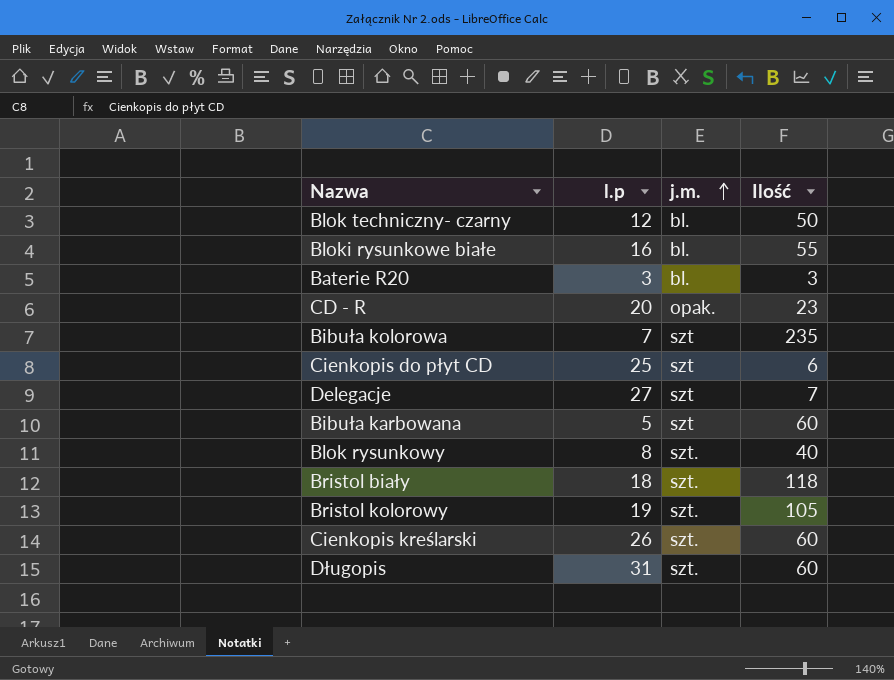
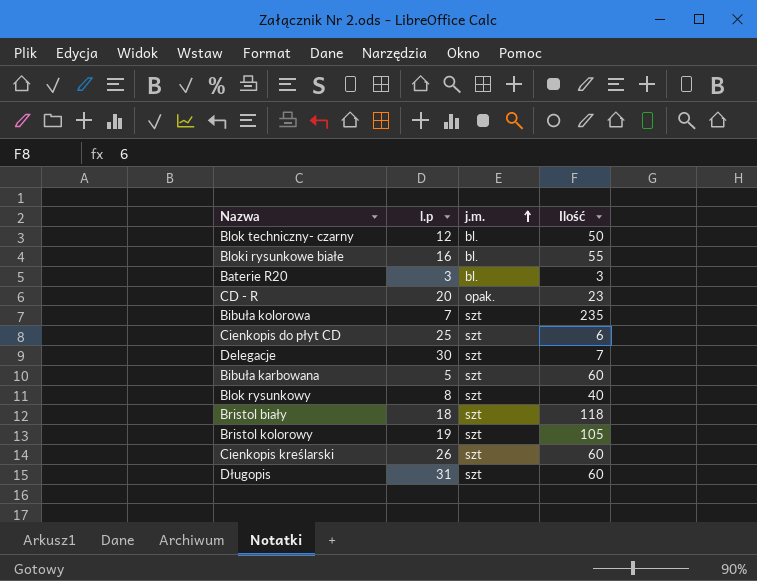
Delegacje | l.p: 27 -> 30
Blok rysunkowy | j.m.: szt. -> szt
Bristol biały | j.m.: szt. -> szt
Bristol kolorowy | j.m.: szt. -> szt
Cienkopis kreślarski | j.m.: szt. -> szt
Długopis | j.m.: szt. -> szt

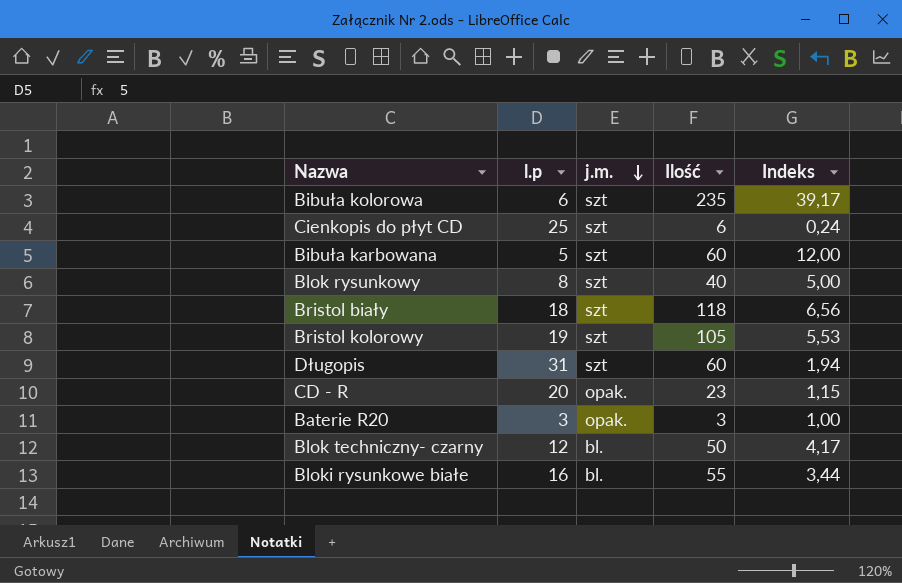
row order: j.m. ascending -> j.m. descending
column Indeks | formula: none -> [Ilość] / [l.p]
row Delegacje: 30 | szt | 7 -> none
row Cienkopis kreślarski: 26 | szt | 60 -> none
Bibuła kolorowa | l.p: 7 -> 6
Baterie R20 | j.m.: bl. -> opak.

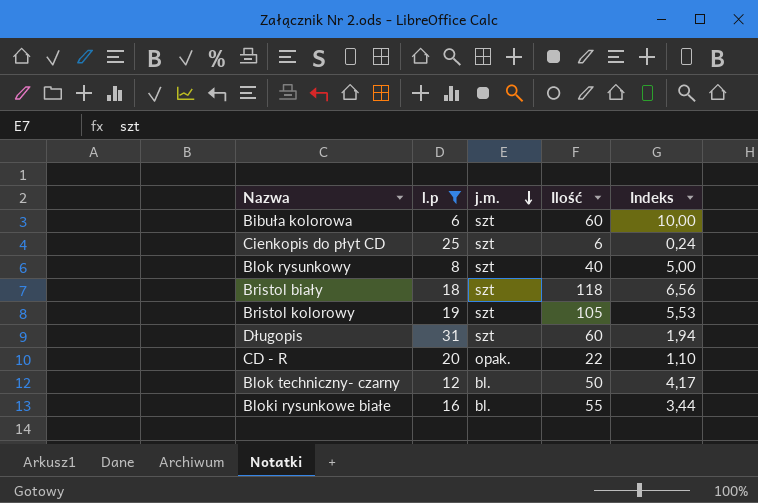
filter: none -> l.p >= 6
Bibuła kolorowa | Ilość: 235 -> 60
Bibuła kolorowa | Indeks: 39,17 -> 10,00
CD - R | Ilość: 23 -> 22
CD - R | Indeks: 1,15 -> 1,10

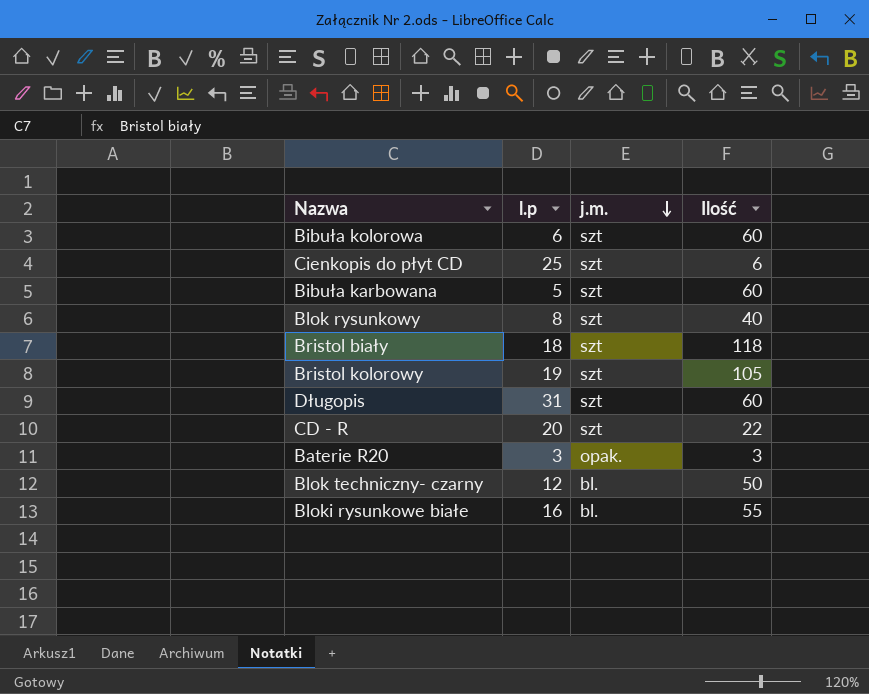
filter: l.p >= 6 -> none
column Indeks | formula: [Ilość] / [l.p] -> none
CD - R | j.m.: opak. -> szt

